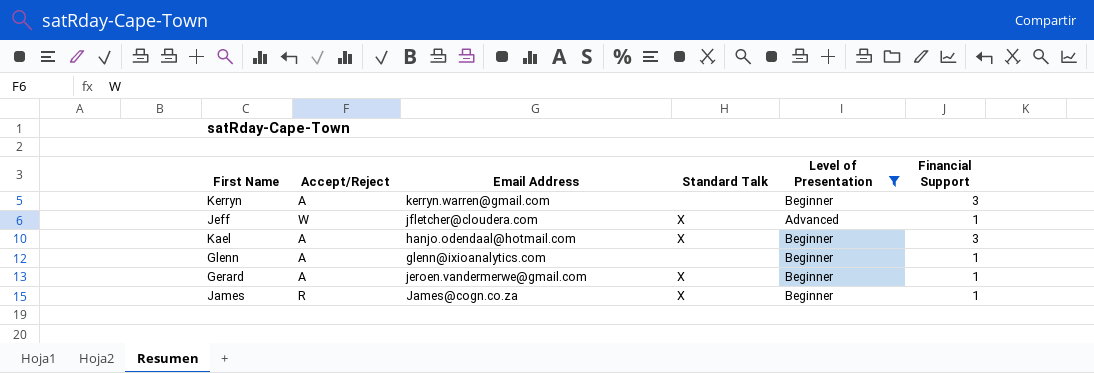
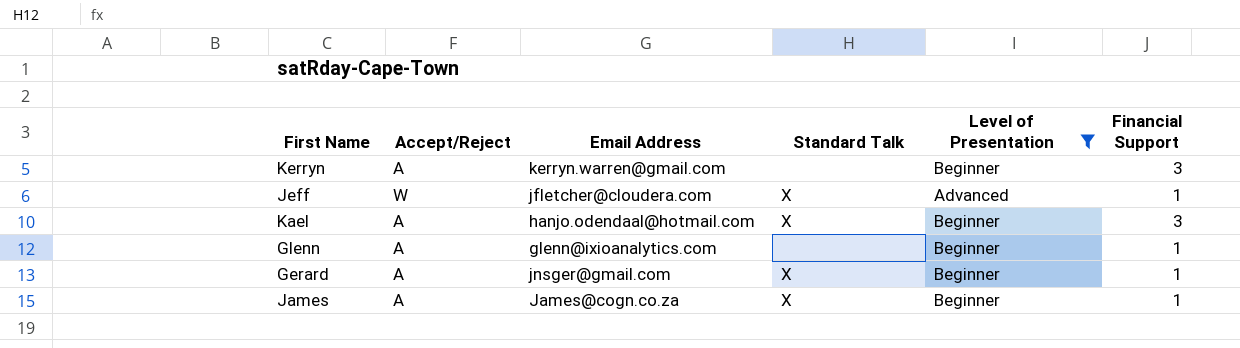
Gerard | Email Address: jeroen.vandermerwe@gmail.com -> jnsger@gmail.com
James | Accept/Reject: R -> A

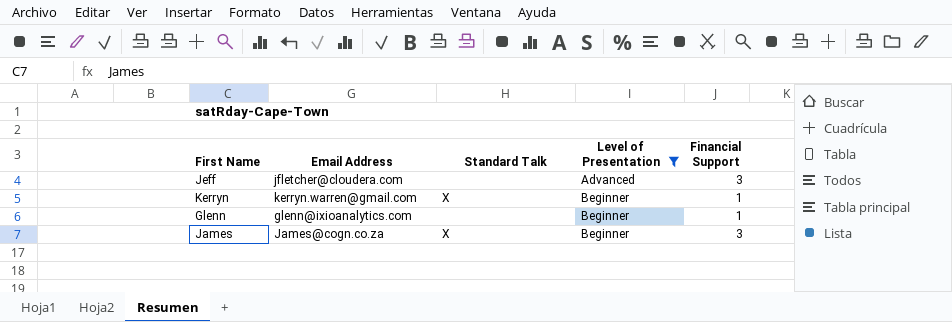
row order: none -> Level of Presentation ascending
column Accept/Reject | position: 2 -> none
row Kael: A | hanjo.odendaal@hotmail.com | X | Beginner | 3 -> none
row Gerard: A | jnsger@gmail.com | X | Beginner | 1 -> none
Jeff | Standard Talk: X -> none
Jeff | Financial Support: 1 -> 3
Kerryn | Standard Talk: none -> X
Kerryn | Financial Support: 3 -> 1
James | Financial Support: 1 -> 3

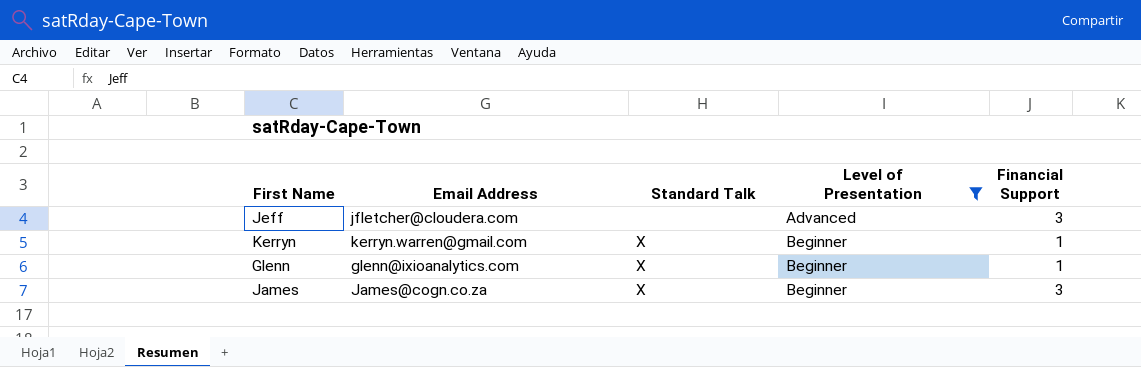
Glenn | Standard Talk: none -> X

